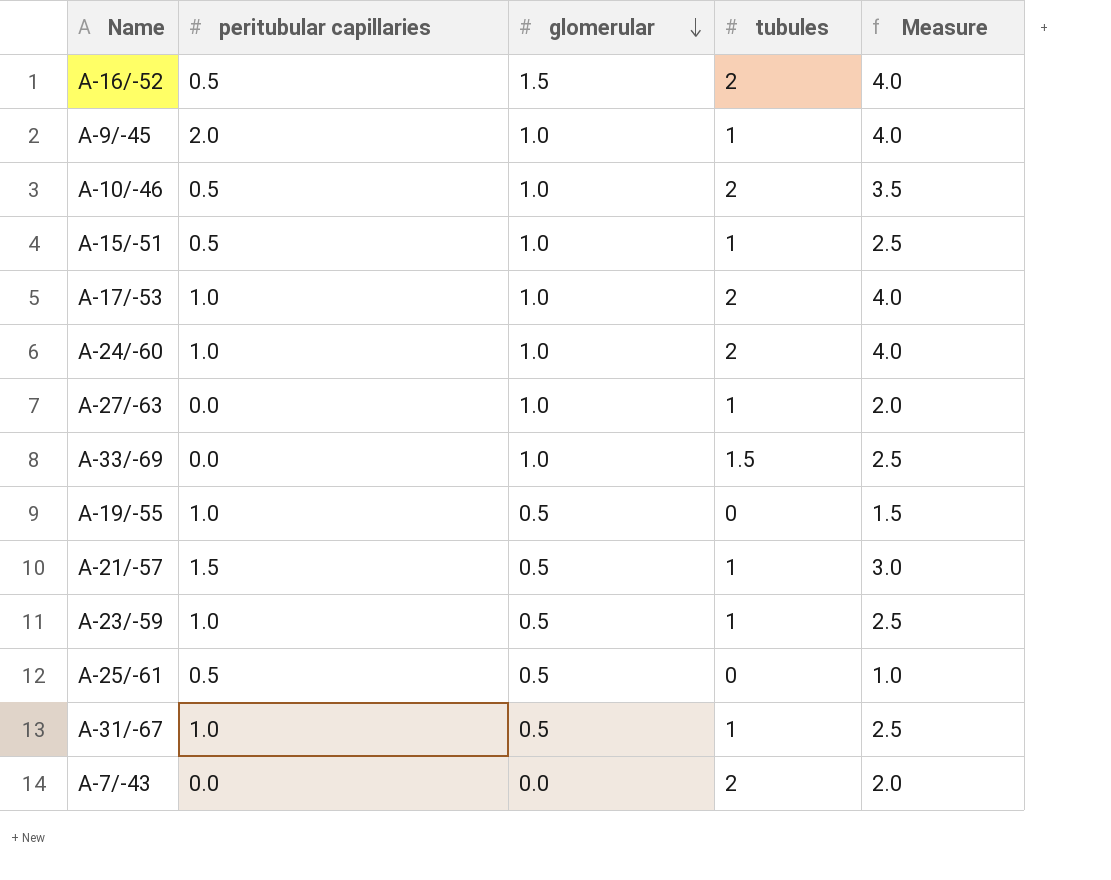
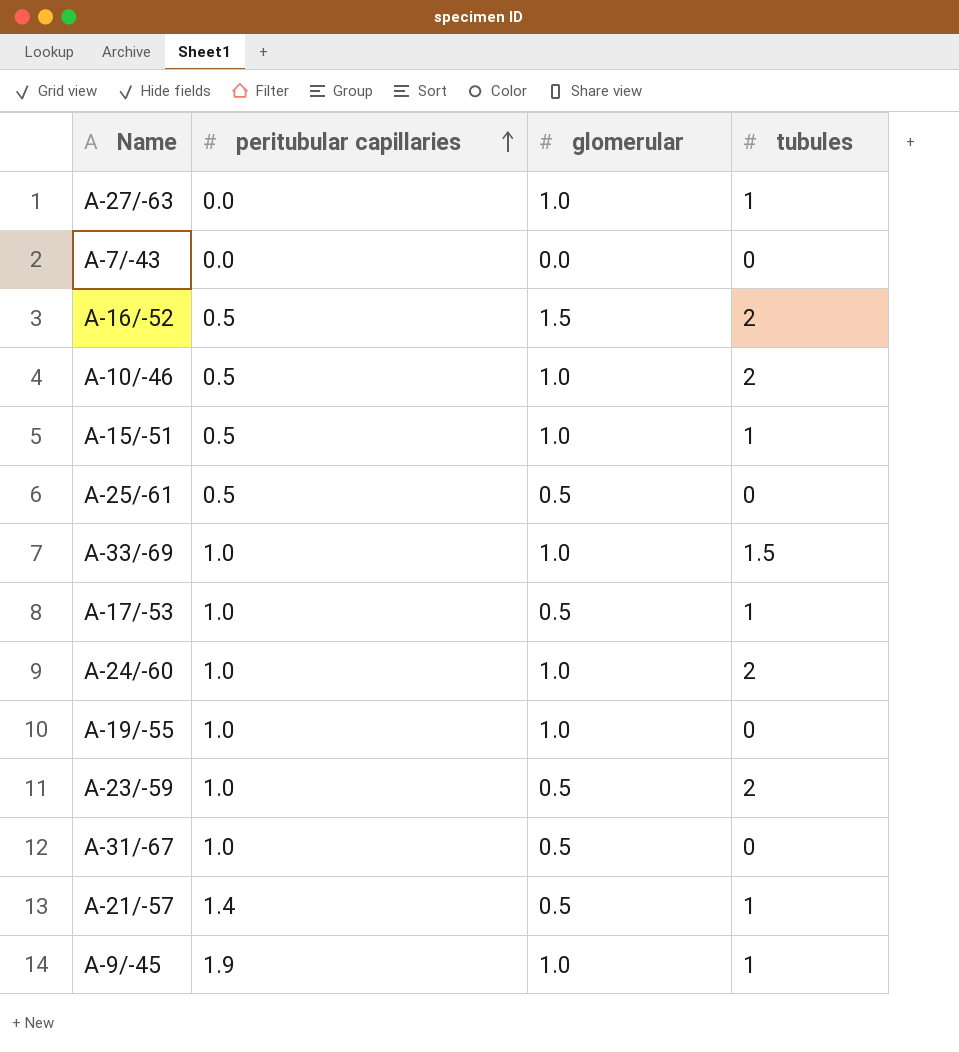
row order: glomerular descending -> peritubular capillaries ascending
column Measure | formula: [peritubular capillaries] + [glomerular] + [tubules] -> none
A-7/-43 | tubules: 2 -> 0
A-33/-69 | peritubular capillaries: 0.0 -> 1.0
A-17/-53 | glomerular: 1.0 -> 0.5
A-17/-53 | tubules: 2 -> 1
A-19/-55 | glomerular: 0.5 -> 1.0
A-23/-59 | tubules: 1 -> 2
A-31/-67 | tubules: 1 -> 0
A-21/-57 | peritubular capillaries: 1.5 -> 1.4
A-9/-45 | peritubular capillaries: 2.0 -> 1.9

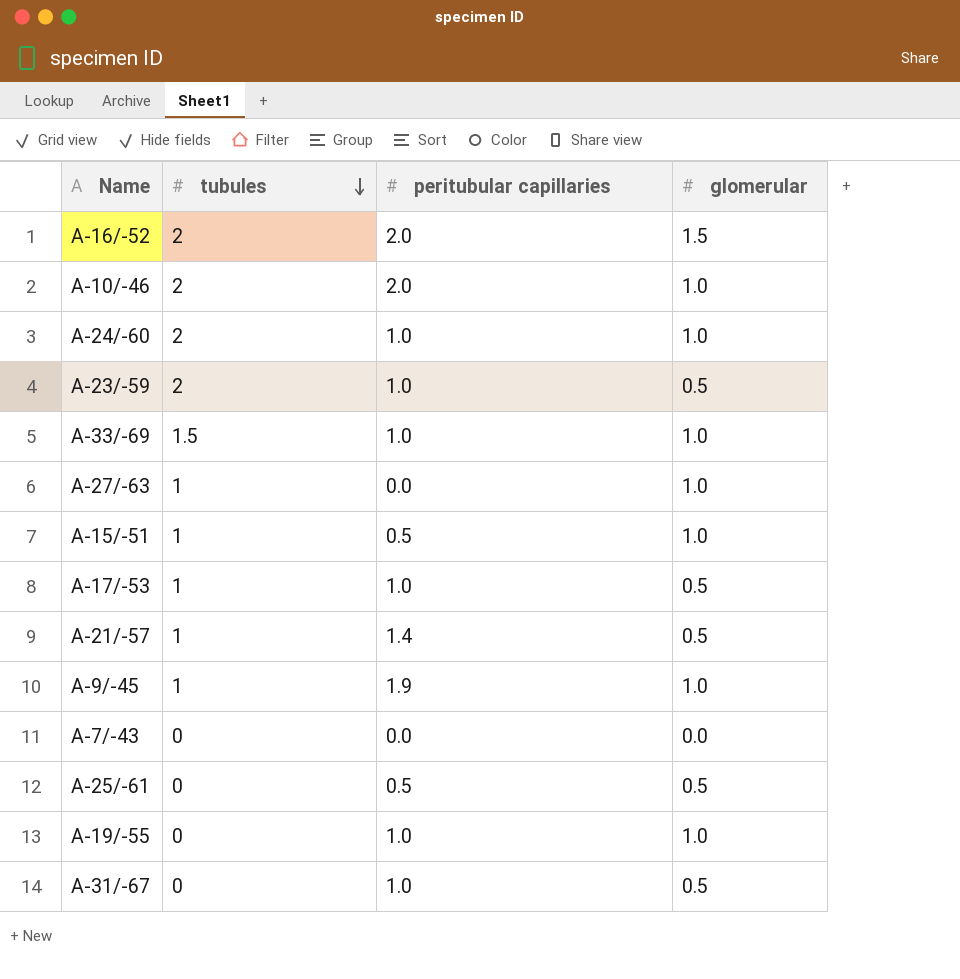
row order: peritubular capillaries ascending -> tubules descending
column tubules | position: 4 -> 2
A-16/-52 | peritubular capillaries: 0.5 -> 2.0
A-10/-46 | peritubular capillaries: 0.5 -> 2.0

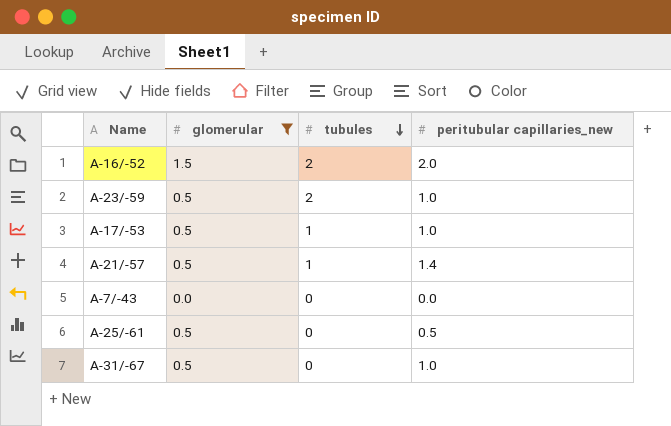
filter: none -> glomerular != 1.0
column glomerular | position: 4 -> 2
column name: peritubular capillaries -> peritubular capillaries_new

